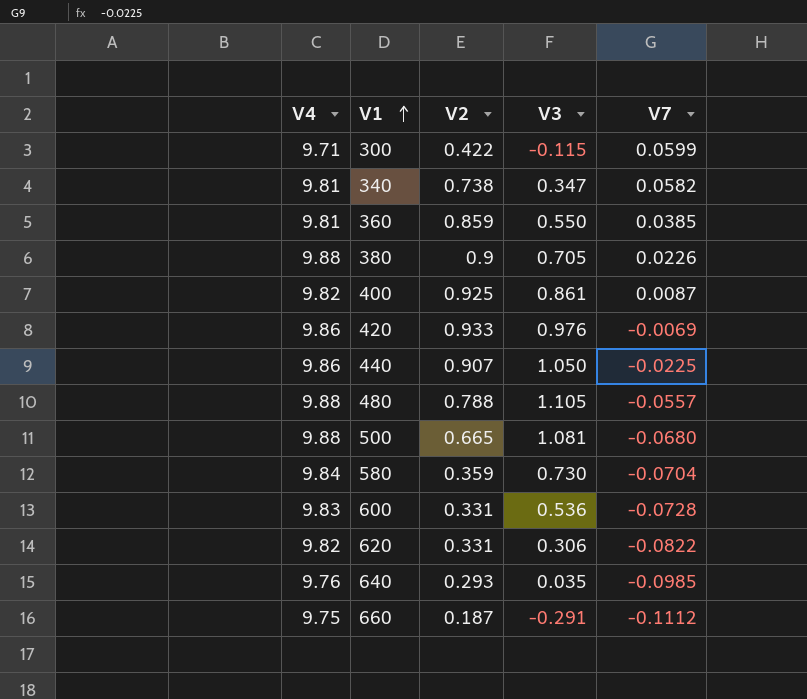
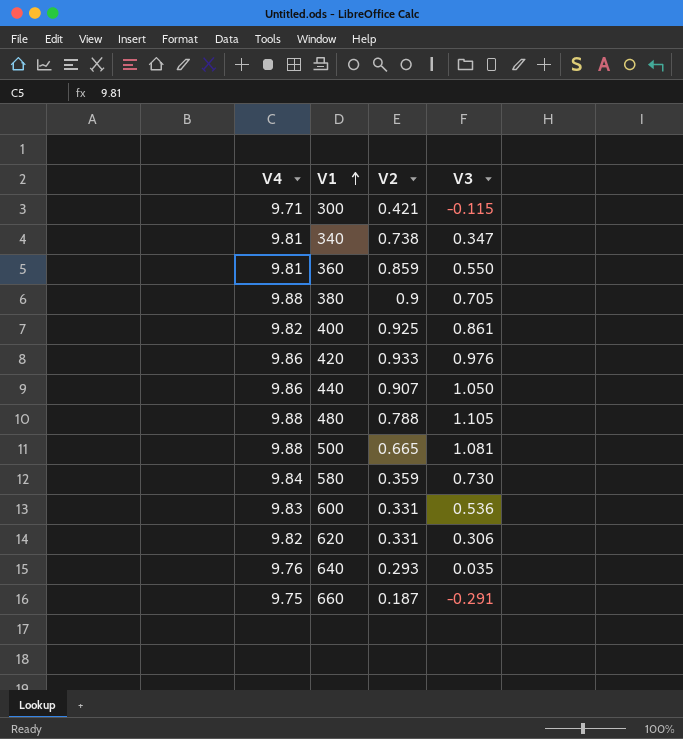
column V7 | position: 5 -> none
300 | V2: 0.422 -> 0.421

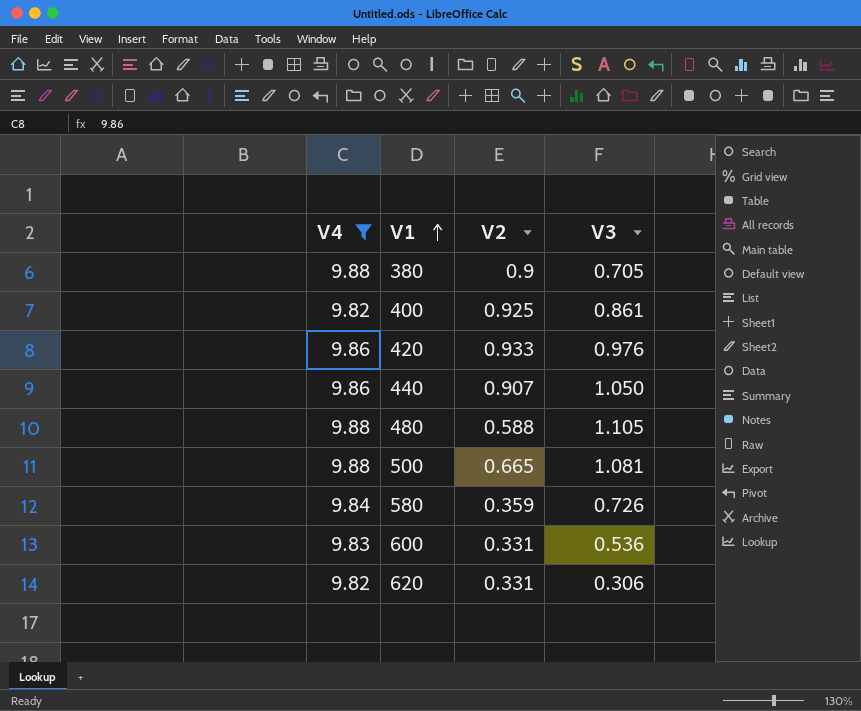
filter: none -> V4 >= 9.82
480 | V2: 0.788 -> 0.588
580 | V3: 0.730 -> 0.726

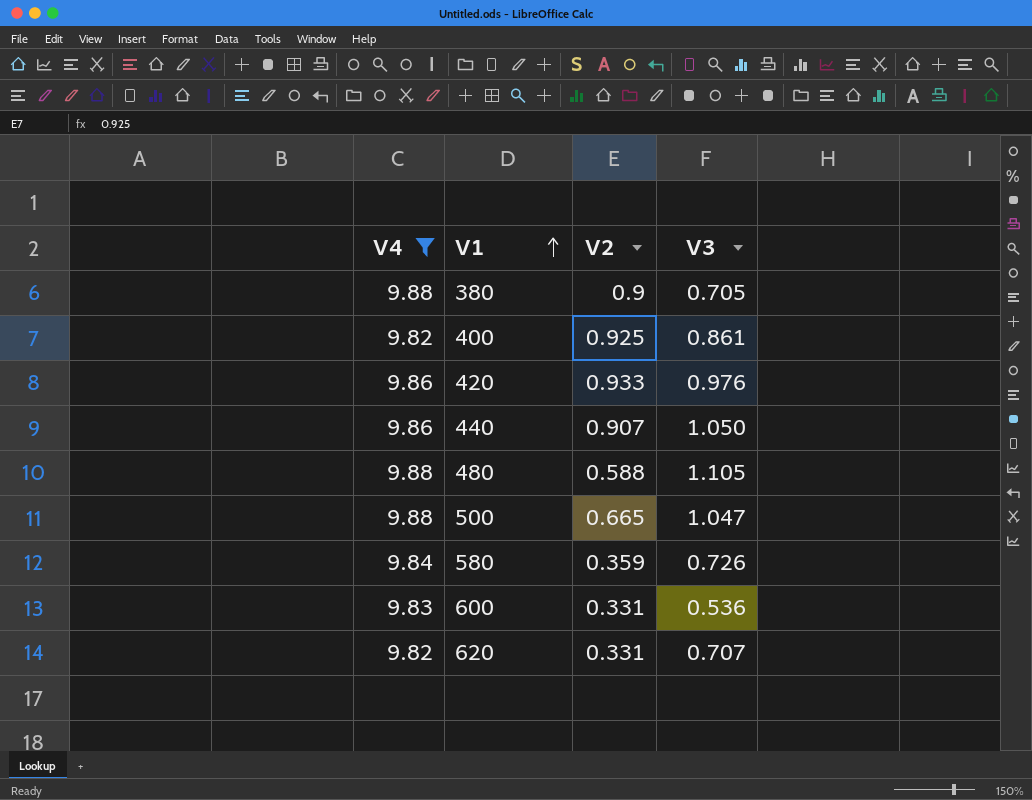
500 | V3: 1.081 -> 1.047
620 | V3: 0.306 -> 0.707

